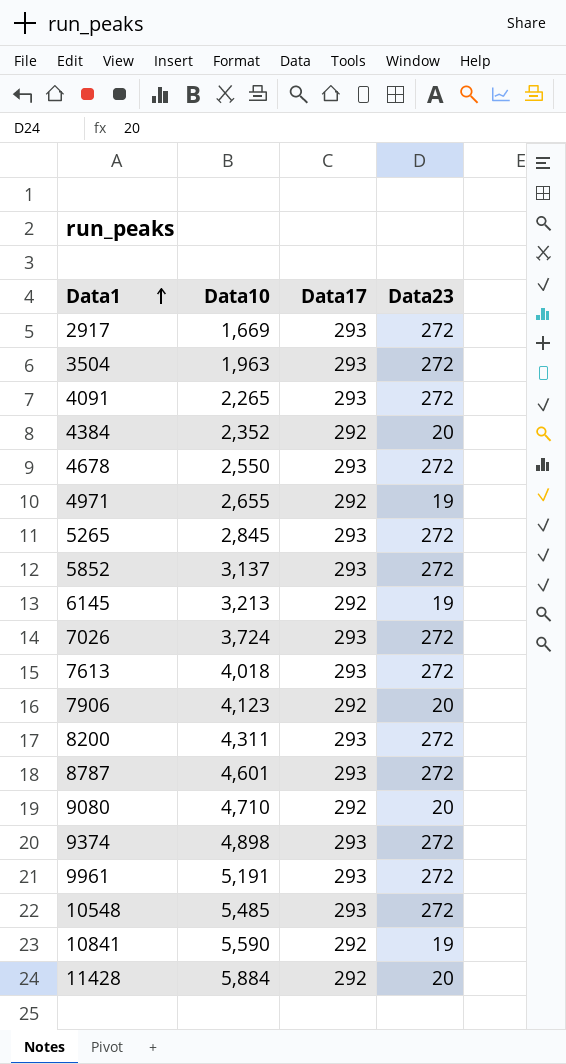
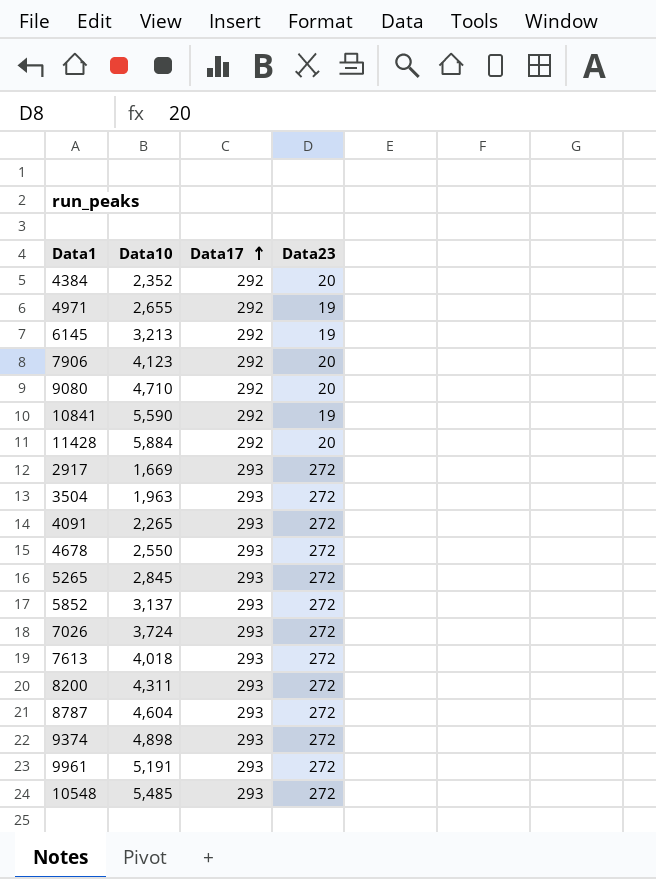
row order: Data1 ascending -> Data17 ascending
8787 | Data10: 4,601 -> 4,604

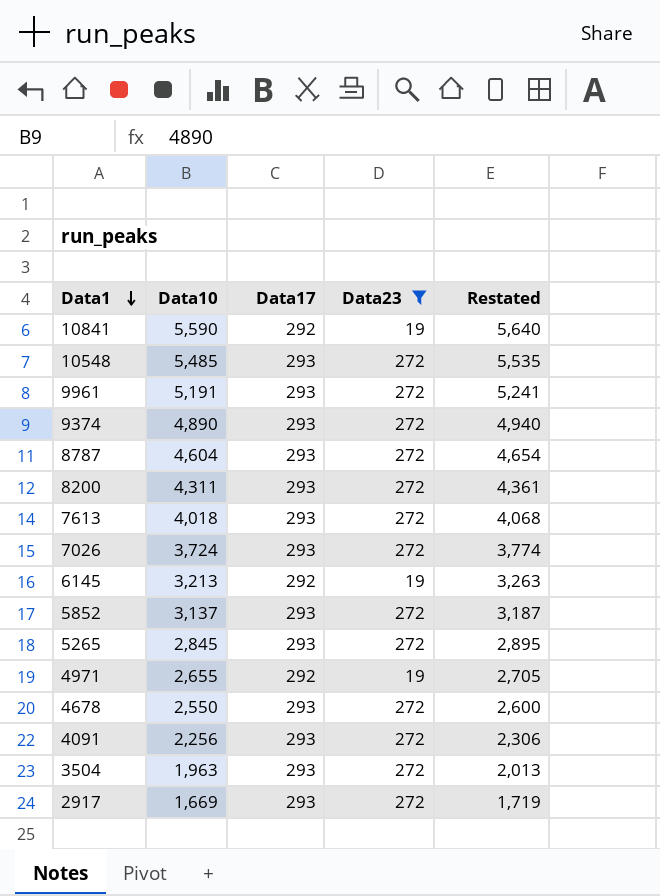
filter: none -> Data23 != 20
row order: Data17 ascending -> Data1 descending
column Restated | formula: none -> [Data10] + 50
9374 | Data10: 4,898 -> 4,890
4091 | Data10: 2,265 -> 2,256

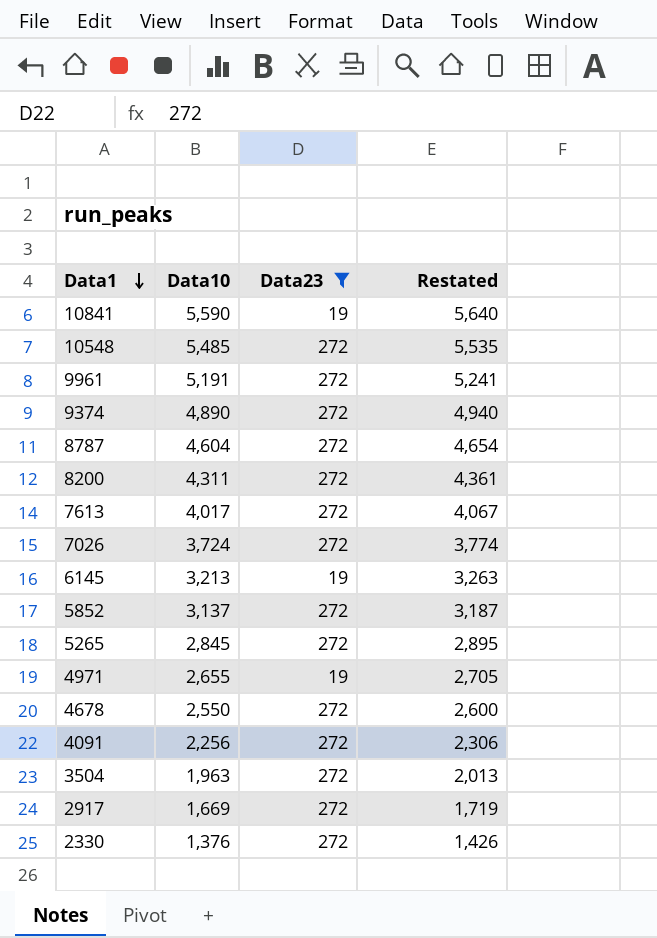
column Data17 | position: 3 -> none
7613 | Data10: 4,018 -> 4,017
7613 | Restated: 4,068 -> 4,067
row 2330: none -> 1,376 | 272 | 1,426

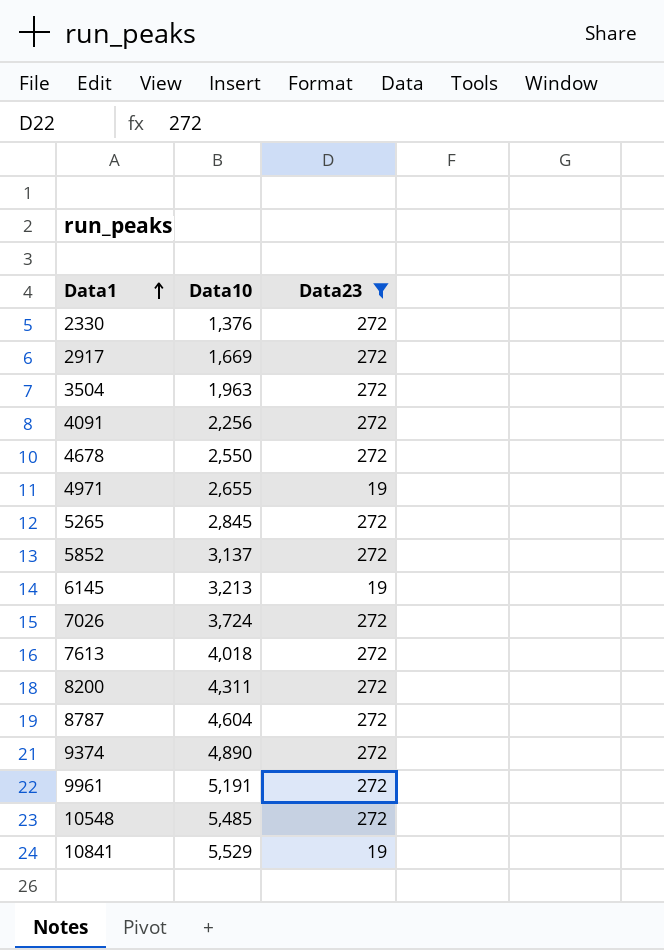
row order: Data1 descending -> Data1 ascending
column Restated | formula: [Data10] + 50 -> none
7613 | Data10: 4,017 -> 4,018
10841 | Data10: 5,590 -> 5,529

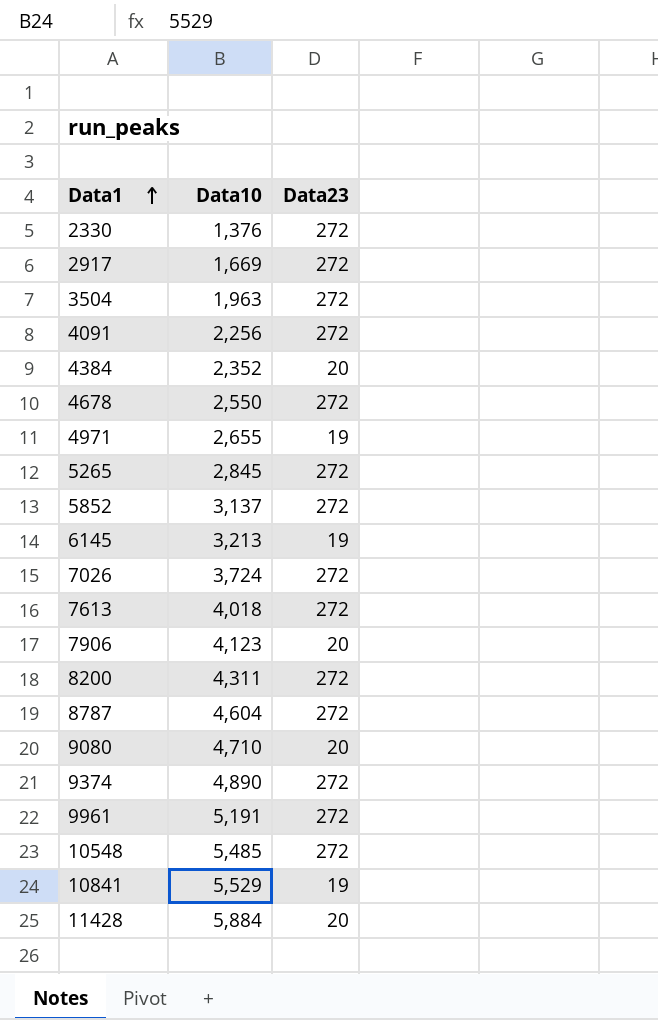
filter: Data23 != 20 -> none

